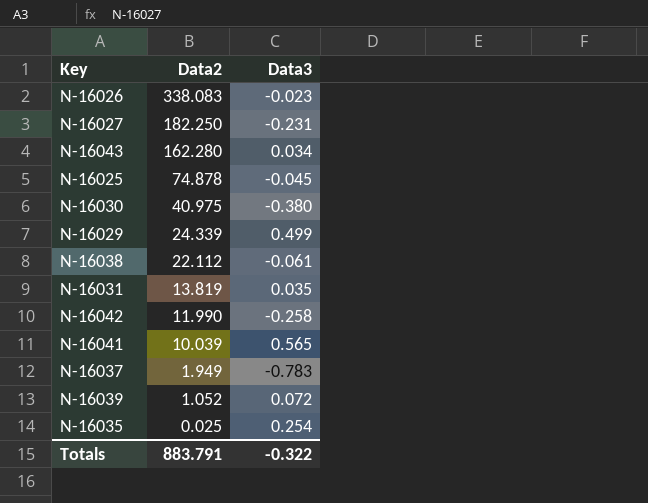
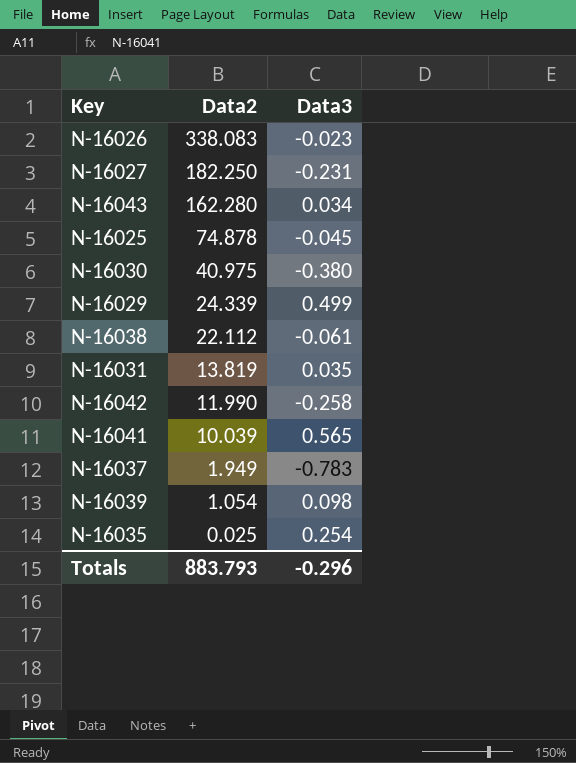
N-16039 | Data2: 1.052 -> 1.054
N-16039 | Data3: 0.072 -> 0.098
Totals | Data2: 883.791 -> 883.793
Totals | Data3: -0.322 -> -0.296

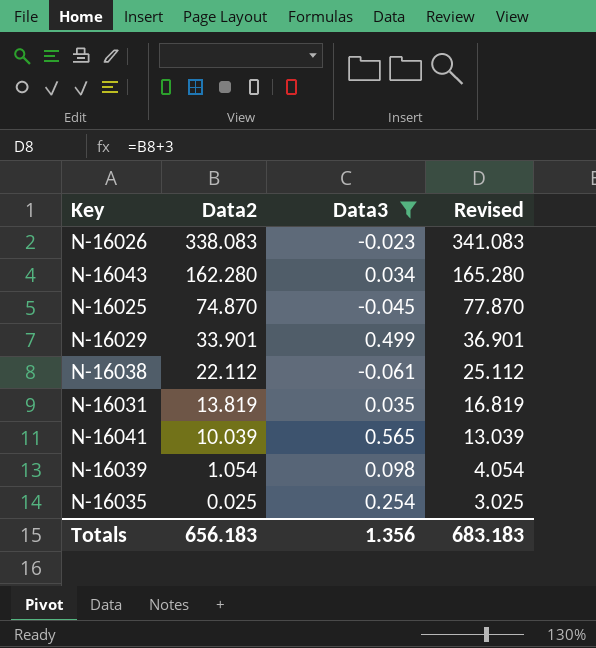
filter: none -> Data3 >= -0.061
column Revised | formula: none -> [Data2] + 3
N-16025 | Data2: 74.878 -> 74.870
N-16029 | Data2: 24.339 -> 33.901
Totals | Data2: 883.793 -> 656.183
Totals | Data3: -0.296 -> 1.356

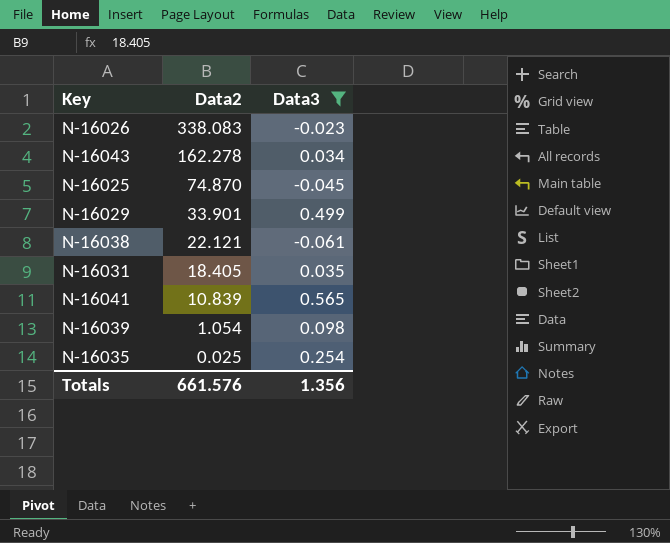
column Revised | formula: [Data2] + 3 -> none
N-16043 | Data2: 162.280 -> 162.278
N-16038 | Data2: 22.112 -> 22.121
N-16031 | Data2: 13.819 -> 18.405
N-16041 | Data2: 10.039 -> 10.839
Totals | Data2: 656.183 -> 661.576

